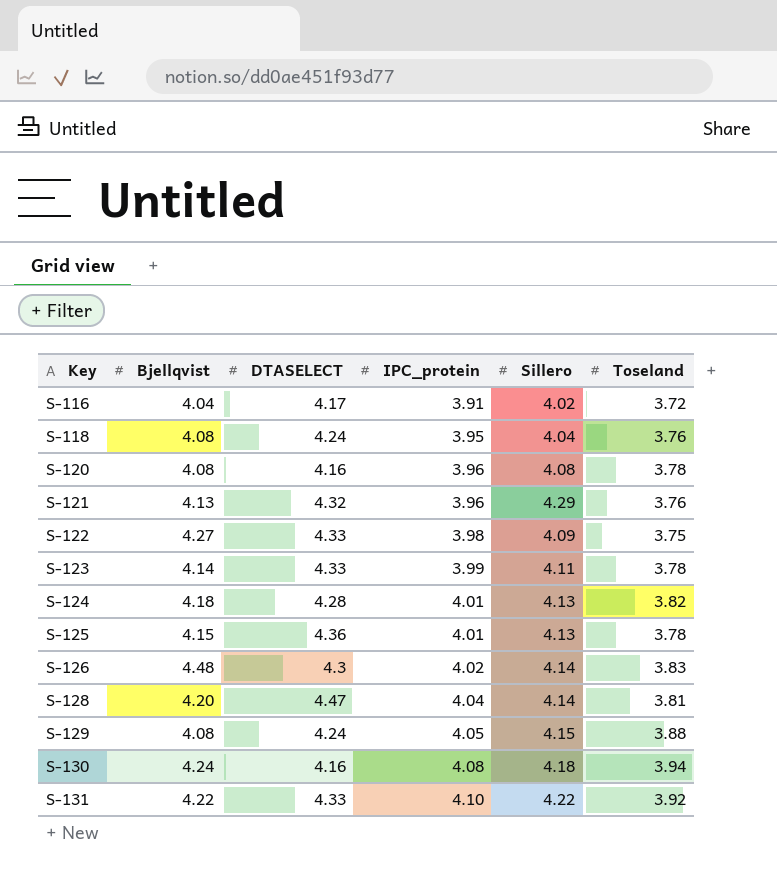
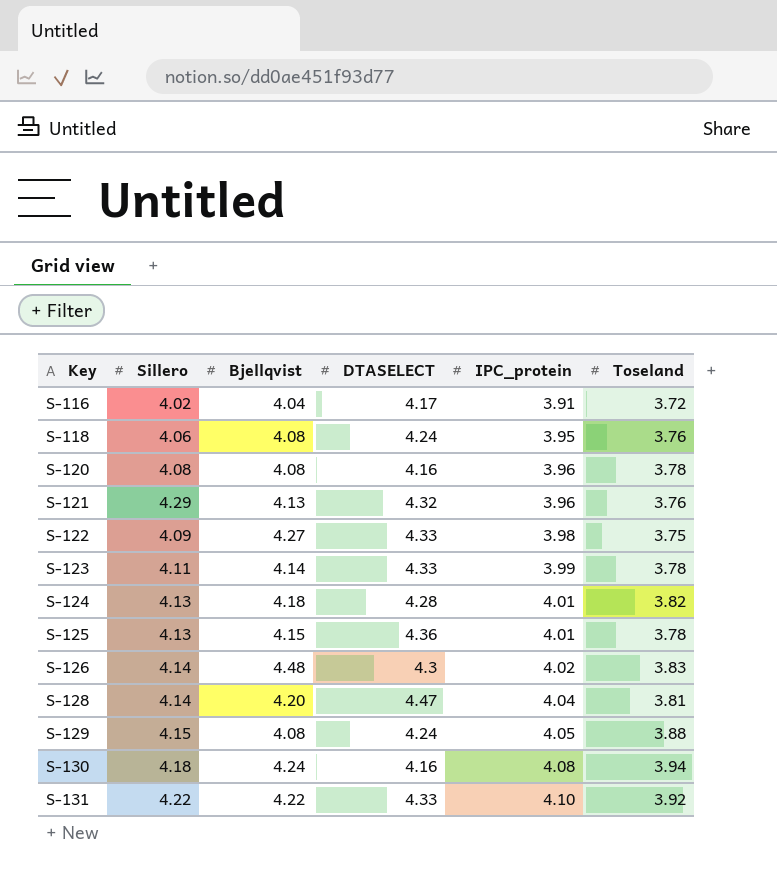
column Sillero | position: 5 -> 2
S-118 | Sillero: 4.04 -> 4.06

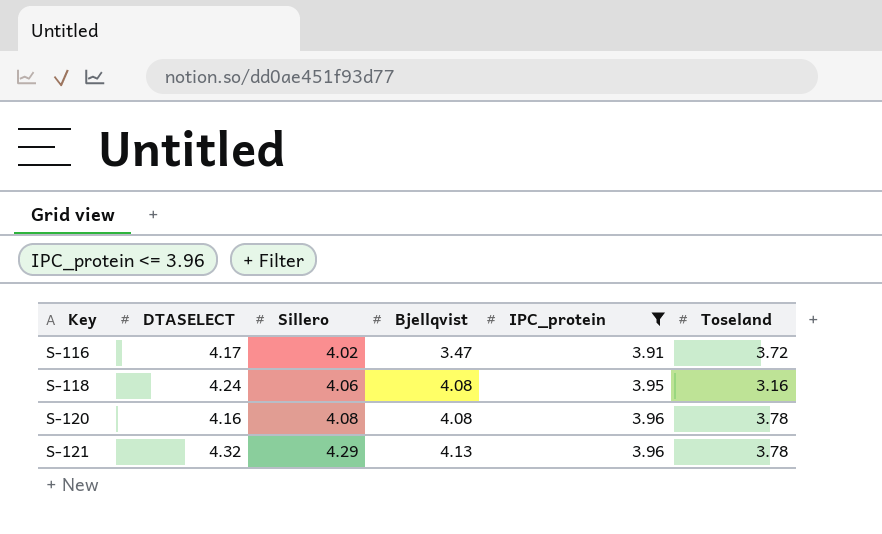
filter: none -> IPC_protein <= 3.96
column DTASELECT | position: 4 -> 2
S-116 | Bjellqvist: 4.04 -> 3.47
S-118 | Toseland: 3.76 -> 3.16
S-121 | Toseland: 3.76 -> 3.78

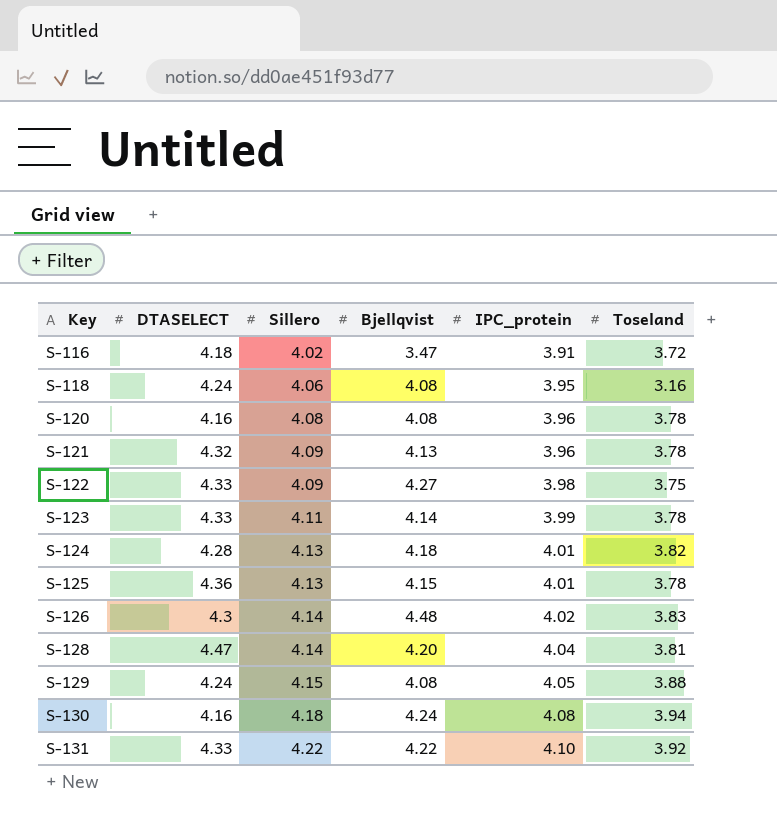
filter: IPC_protein <= 3.96 -> none
S-116 | DTASELECT: 4.17 -> 4.18
S-121 | Sillero: 4.29 -> 4.09

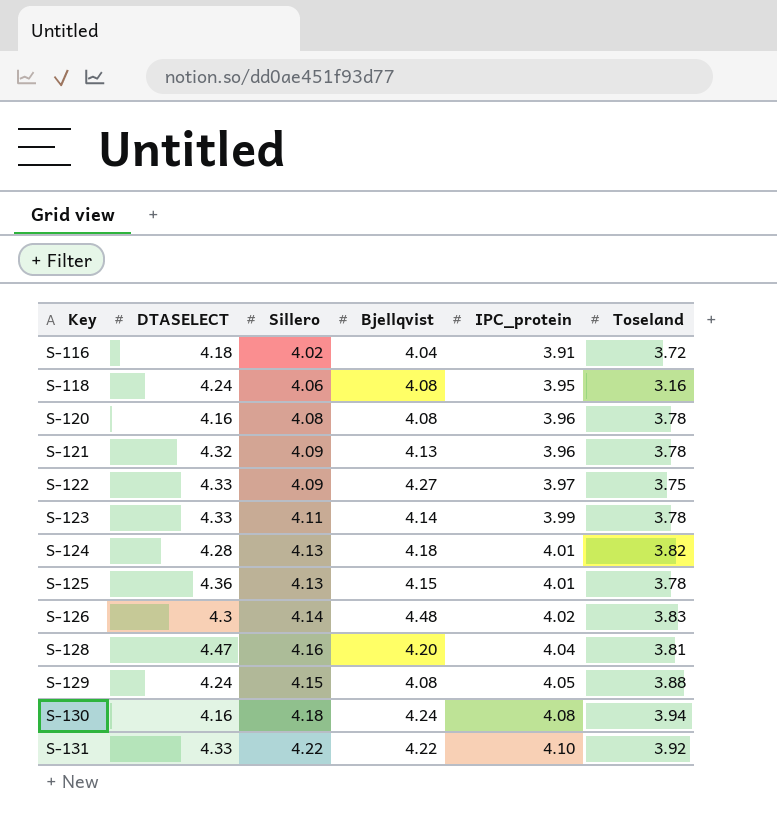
S-116 | Bjellqvist: 3.47 -> 4.04
S-122 | IPC_protein: 3.98 -> 3.97
S-128 | Sillero: 4.14 -> 4.16

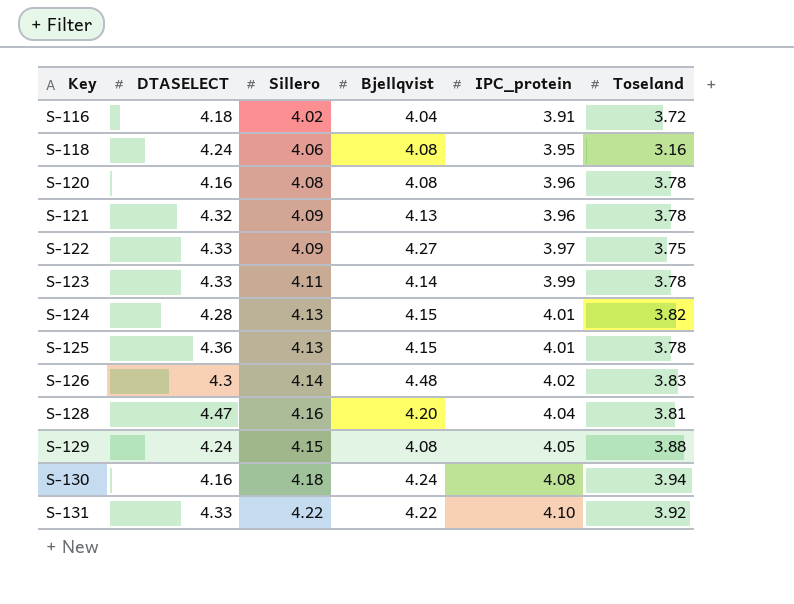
S-124 | Bjellqvist: 4.18 -> 4.15

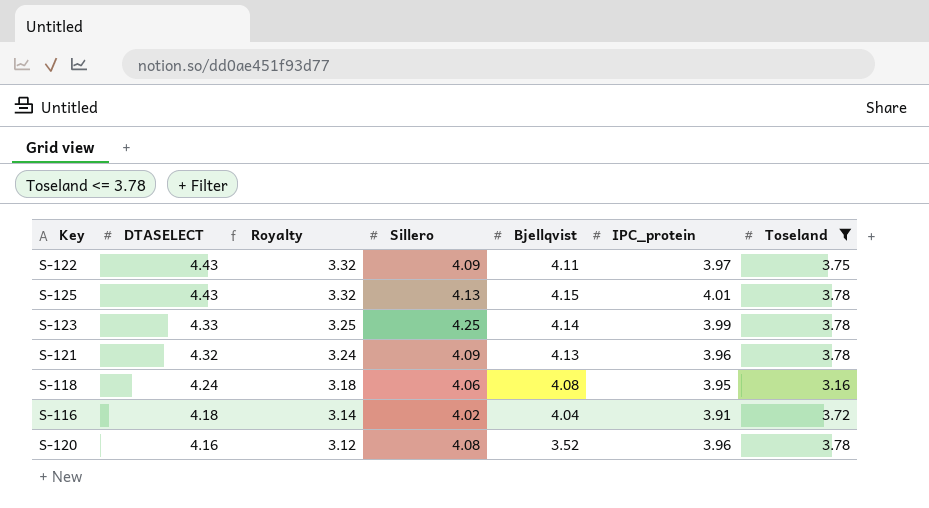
filter: none -> Toseland <= 3.78
row order: Key ascending -> DTASELECT descending
column Royalty | formula: none -> [DTASELECT] * 0.75
S-122 | DTASELECT: 4.33 -> 4.43
S-122 | Bjellqvist: 4.27 -> 4.11
S-125 | DTASELECT: 4.36 -> 4.43
S-123 | Sillero: 4.11 -> 4.25
S-120 | Bjellqvist: 4.08 -> 3.52

